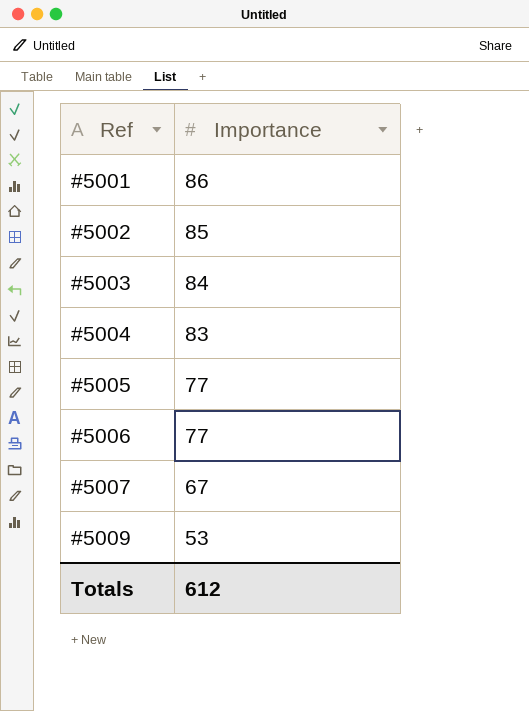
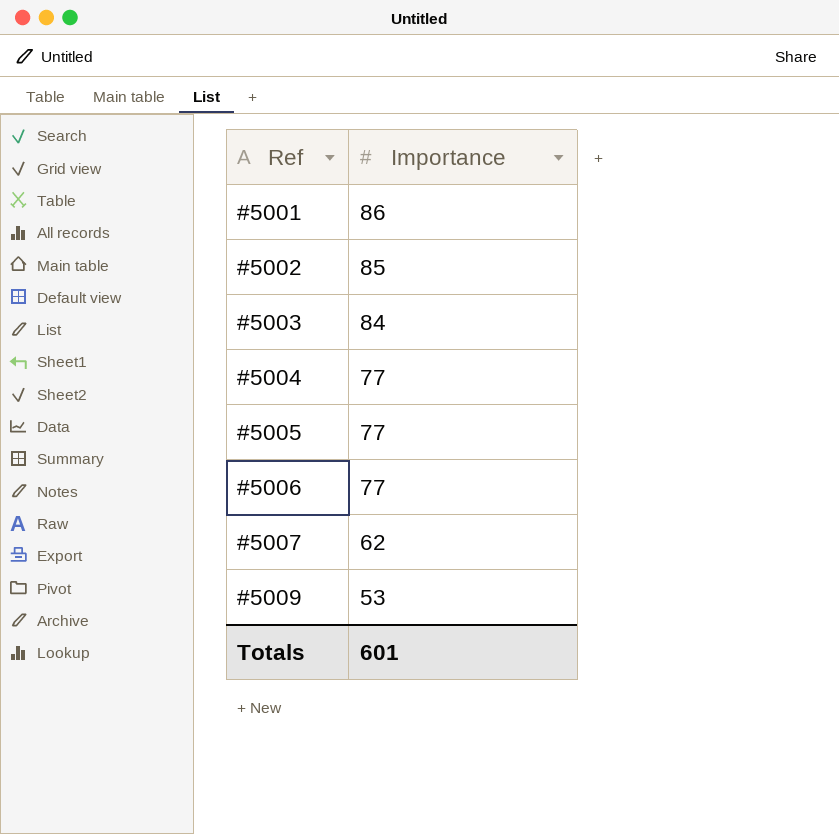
#5004 | Importance: 83 -> 77
#5007 | Importance: 67 -> 62
Totals | Importance: 612 -> 601

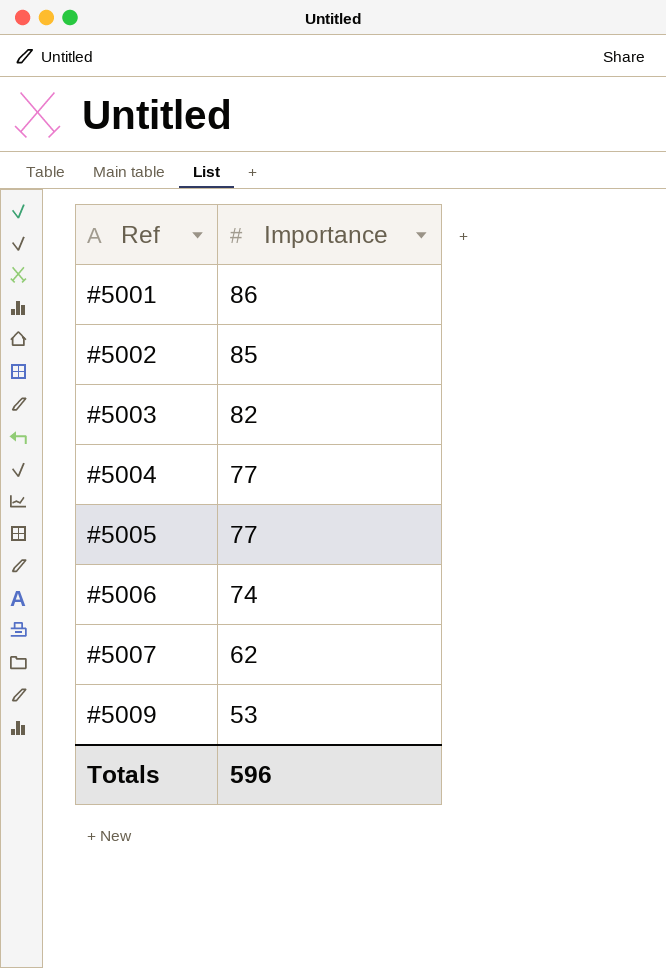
#5003 | Importance: 84 -> 82
#5006 | Importance: 77 -> 74
Totals | Importance: 601 -> 596

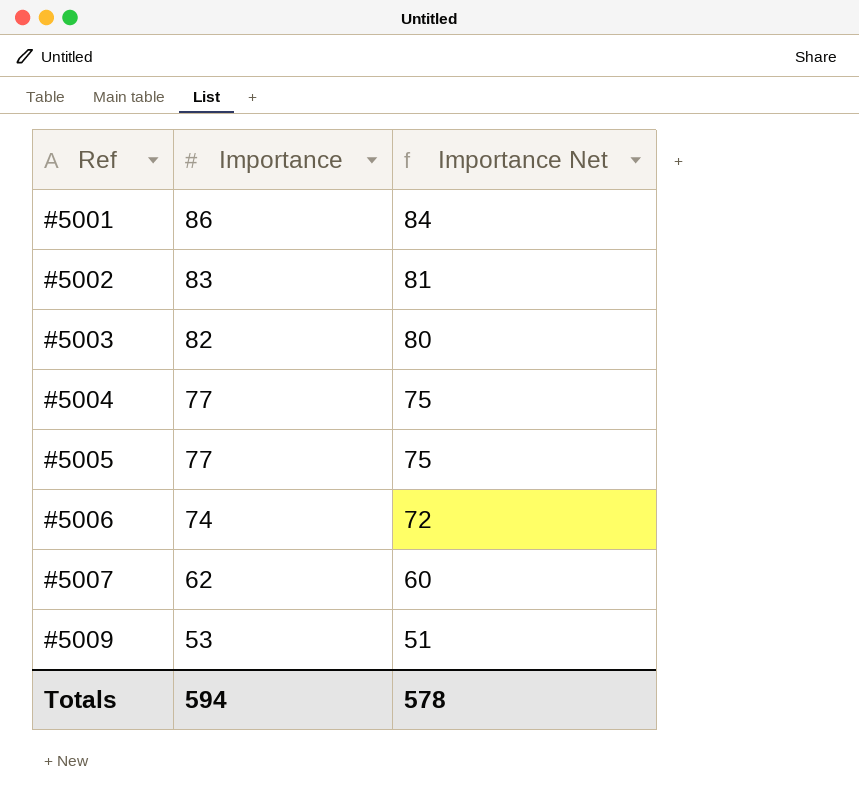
column Importance Net | formula: none -> [Importance] - 2
#5002 | Importance: 85 -> 83
Totals | Importance: 596 -> 594

